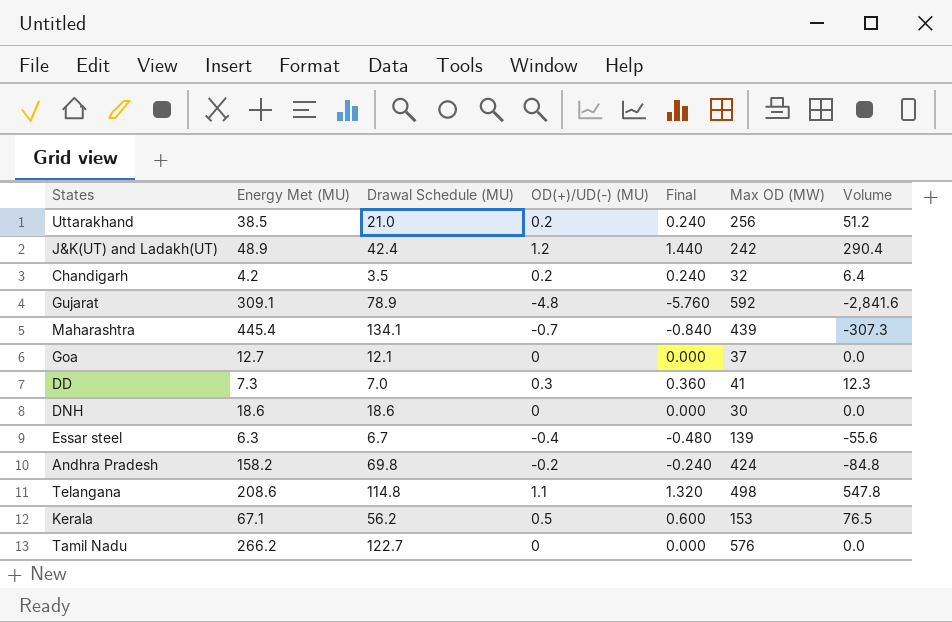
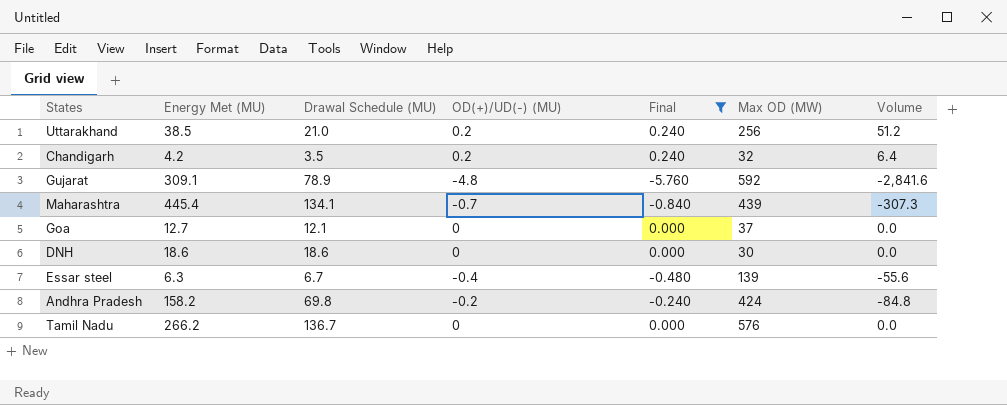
filter: none -> Final <= 0.240
Tamil Nadu | Drawal Schedule (MU): 122.7 -> 136.7

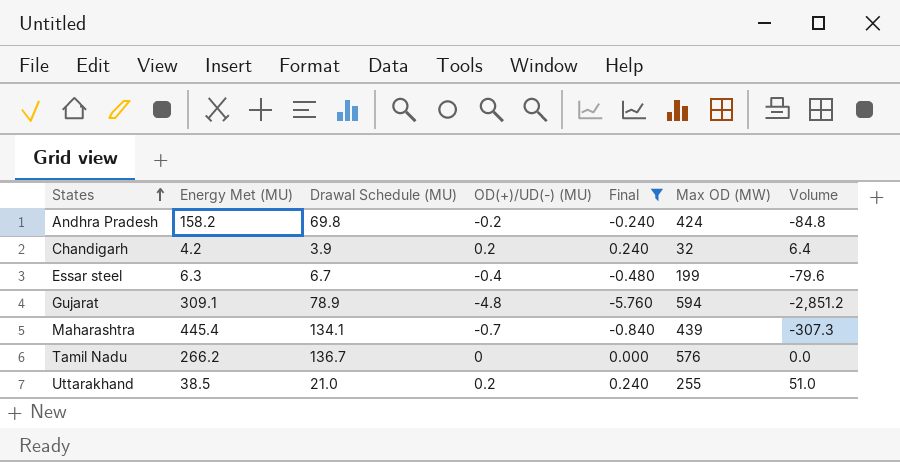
row order: none -> States ascending
row Goa: 12.7 | 12.1 | 0 | 0.000 | 37 | 0.0 -> none
row DNH: 18.6 | 18.6 | 0 | 0.000 | 30 | 0.0 -> none
Chandigarh | Drawal Schedule (MU): 3.5 -> 3.9
Essar steel | Max OD (MW): 139 -> 199
Essar steel | Volume: -55.6 -> -79.6
Gujarat | Max OD (MW): 592 -> 594
Gujarat | Volume: -2,841.6 -> -2,851.2
Uttarakhand | Max OD (MW): 256 -> 255
Uttarakhand | Volume: 51.2 -> 51.0

